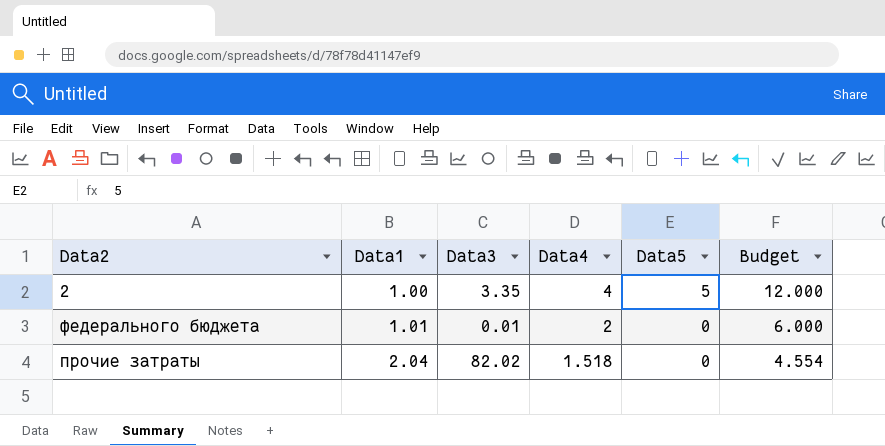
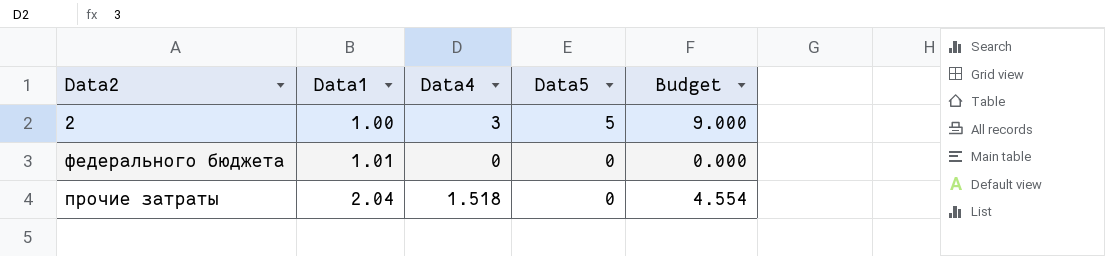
column Data3 | position: 3 -> none
2 | Data4: 4 -> 3
2 | Budget: 12.000 -> 9.000
федерального бюджета | Data4: 2 -> 0
федерального бюджета | Budget: 6.000 -> 0.000

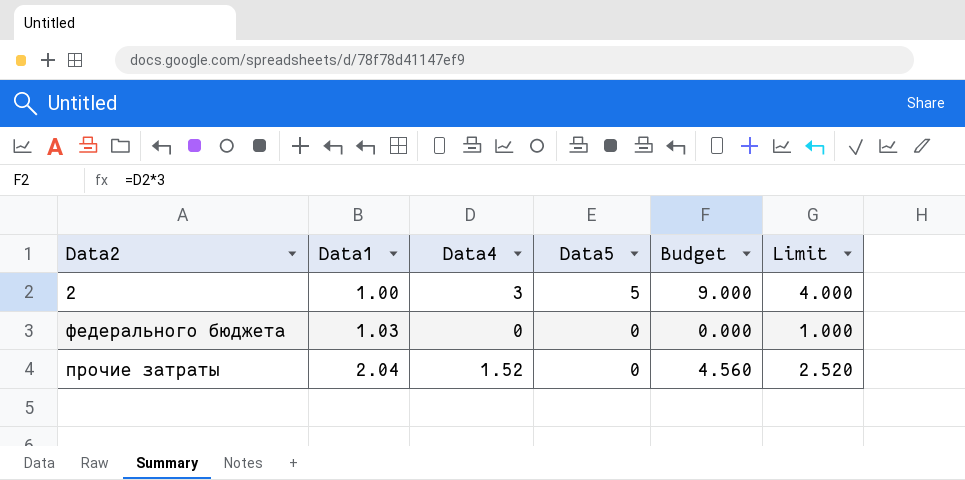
column Limit | formula: none -> [Data4] + 1
федерального бюджета | Data1: 1.01 -> 1.03
прочие затраты | Data4: 1.518 -> 1.52
прочие затраты | Budget: 4.554 -> 4.560

